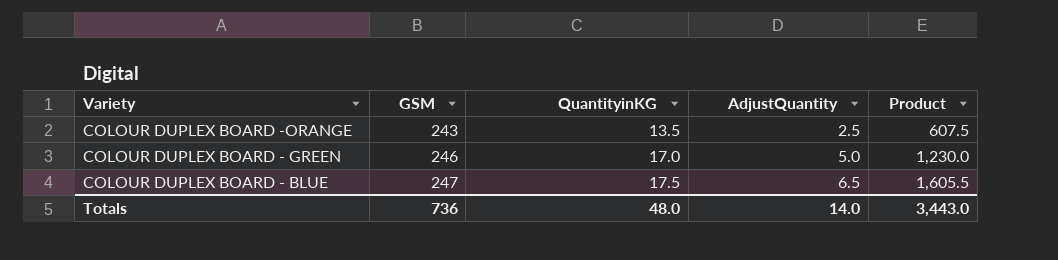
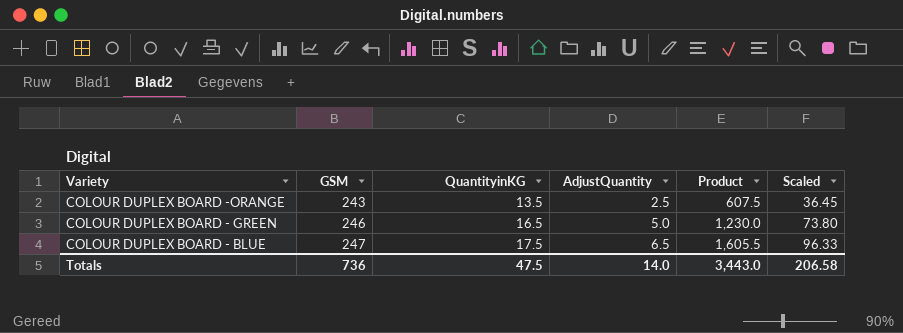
column Scaled | formula: none -> [Product] * 0.06
COLOUR DUPLEX BOARD - GREEN | QuantityinKG: 17.0 -> 16.5
Totals | QuantityinKG: 48.0 -> 47.5

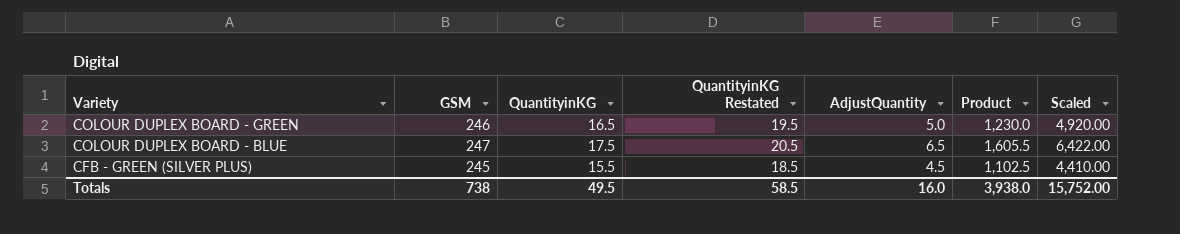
column QuantityinKG Restated | formula: none -> [QuantityinKG] + 3
column Scaled | formula: [Product] * 0.06 -> [Product] * 4
row COLOUR DUPLEX BOARD -ORANGE: 243 | 13.5 | 2.5 | 607.5 | 36.45 -> none
row CFB - GREEN (SILVER PLUS): none -> 245 | 15.5 | 18.5 | 4.5 | 1,102.5 | 4,410.00
Totals | GSM: 736 -> 738
Totals | QuantityinKG: 47.5 -> 49.5
Totals | AdjustQuantity: 14.0 -> 16.0
Totals | Product: 3,443.0 -> 3,938.0
Totals | Scaled: 206.58 -> 15,752.00

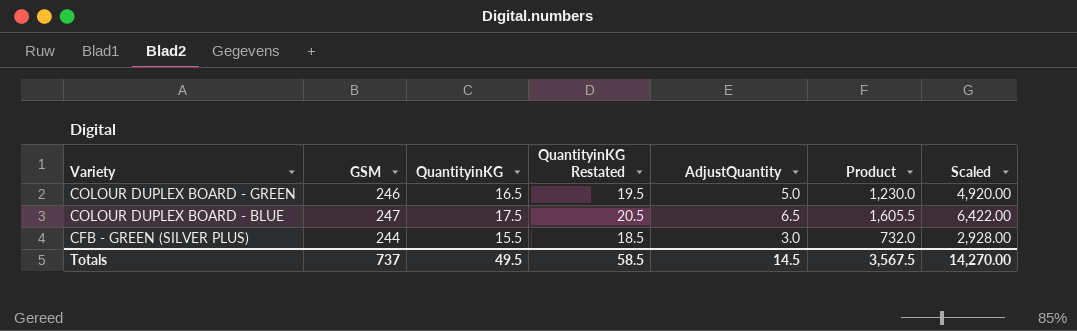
CFB - GREEN (SILVER PLUS) | GSM: 245 -> 244
CFB - GREEN (SILVER PLUS) | AdjustQuantity: 4.5 -> 3.0
CFB - GREEN (SILVER PLUS) | Product: 1,102.5 -> 732.0
CFB - GREEN (SILVER PLUS) | Scaled: 4,410.00 -> 2,928.00
Totals | GSM: 738 -> 737
Totals | AdjustQuantity: 16.0 -> 14.5
Totals | Product: 3,938.0 -> 3,567.5
Totals | Scaled: 15,752.00 -> 14,270.00

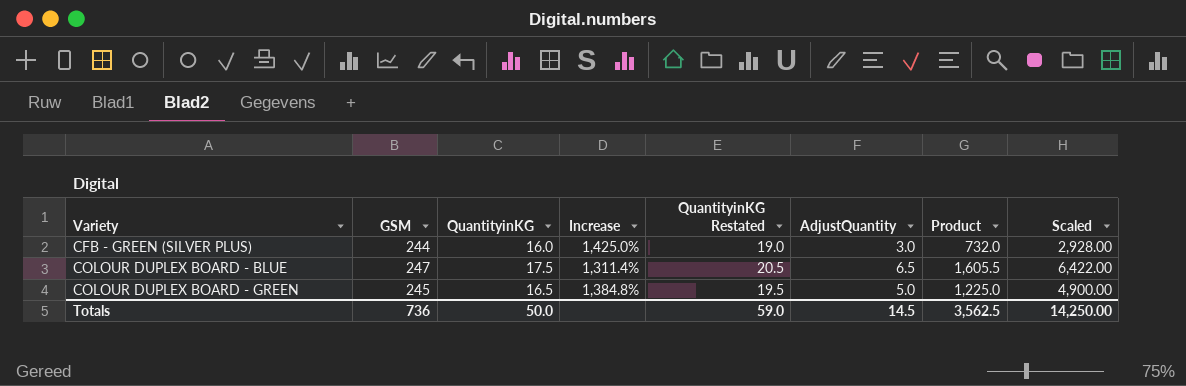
row order: Variety descending -> Variety ascending
column Increase | formula: none -> ([GSM] - [QuantityinKG]) / [QuantityinKG]
CFB - GREEN (SILVER PLUS) | QuantityinKG: 15.5 -> 16.0
CFB - GREEN (SILVER PLUS) | QuantityinKG Restated: 18.5 -> 19.0
COLOUR DUPLEX BOARD - GREEN | GSM: 246 -> 245
COLOUR DUPLEX BOARD - GREEN | Product: 1,230.0 -> 1,225.0
COLOUR DUPLEX BOARD - GREEN | Scaled: 4,920.00 -> 4,900.00
Totals | GSM: 737 -> 736
Totals | QuantityinKG: 49.5 -> 50.0
Totals | QuantityinKG Restated: 58.5 -> 59.0
Totals | Product: 3,567.5 -> 3,562.5
Totals | Scaled: 14,270.00 -> 14,250.00

